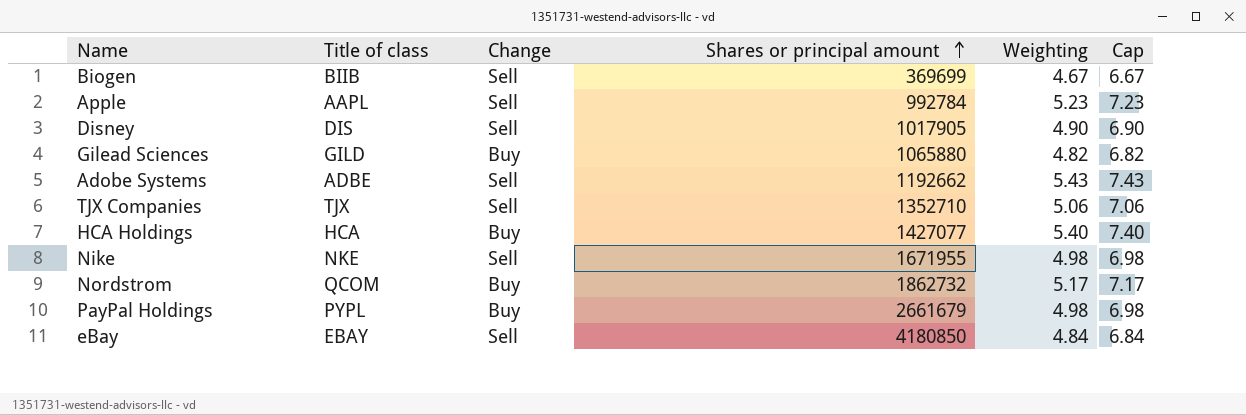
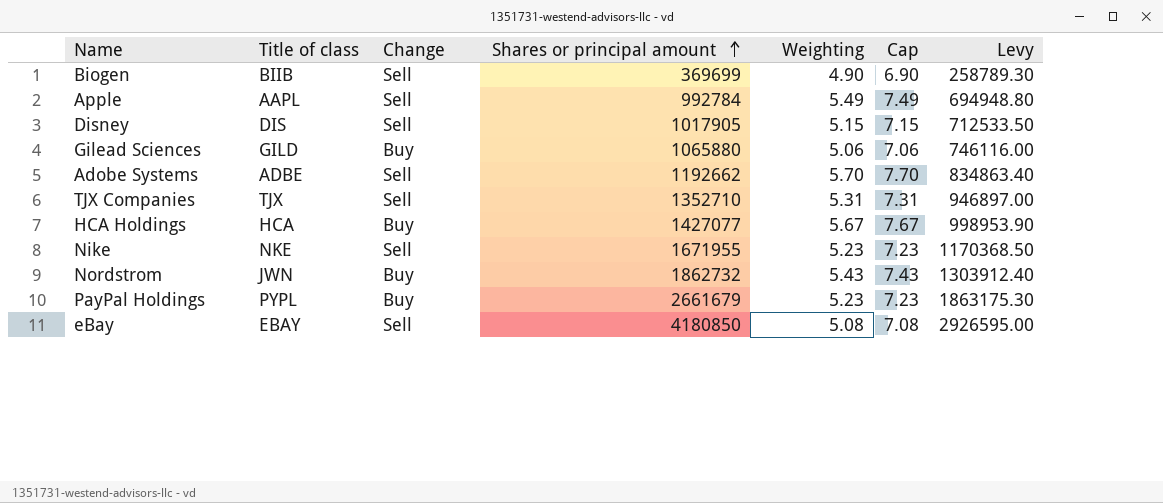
column Levy | formula: none -> [Shares or principal amount] * 0.7
Biogen | Weighting: 4.67 -> 4.90
Biogen | Cap: 6.67 -> 6.90
Apple | Weighting: 5.23 -> 5.49
Apple | Cap: 7.23 -> 7.49
Disney | Weighting: 4.90 -> 5.15
Disney | Cap: 6.90 -> 7.15
Gilead Sciences | Weighting: 4.82 -> 5.06
Gilead Sciences | Cap: 6.82 -> 7.06
Adobe Systems | Weighting: 5.43 -> 5.70
Adobe Systems | Cap: 7.43 -> 7.70
TJX Companies | Weighting: 5.06 -> 5.31
TJX Companies | Cap: 7.06 -> 7.31
HCA Holdings | Weighting: 5.40 -> 5.67
HCA Holdings | Cap: 7.40 -> 7.67
Nike | Weighting: 4.98 -> 5.23
Nike | Cap: 6.98 -> 7.23
Nordstrom | Title of class: QCOM -> JWN
Nordstrom | Weighting: 5.17 -> 5.43
Nordstrom | Cap: 7.17 -> 7.43
PayPal Holdings | Weighting: 4.98 -> 5.23
PayPal Holdings | Cap: 6.98 -> 7.23
eBay | Weighting: 4.84 -> 5.08
eBay | Cap: 6.84 -> 7.08

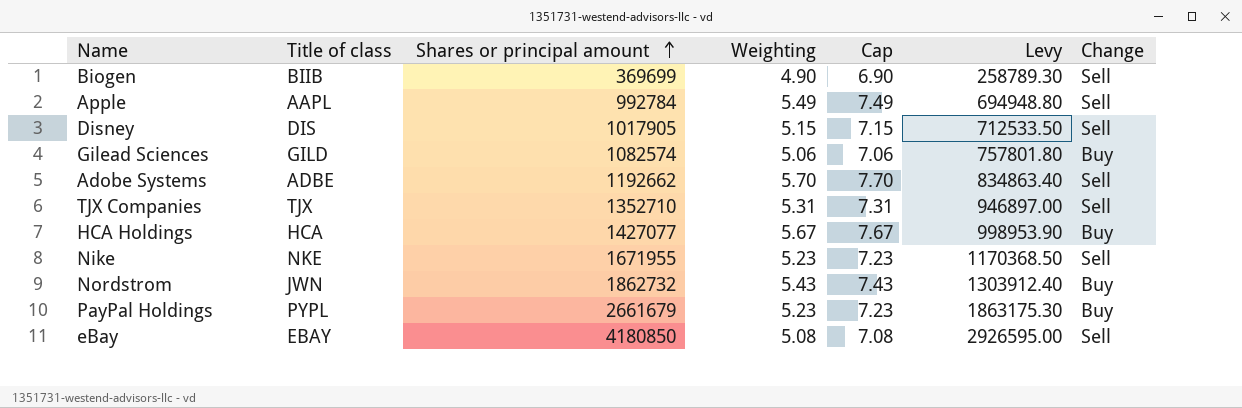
column Change | position: 3 -> 7
Gilead Sciences | Shares or principal amount: 1065880 -> 1082574
Gilead Sciences | Levy: 746116.00 -> 757801.80

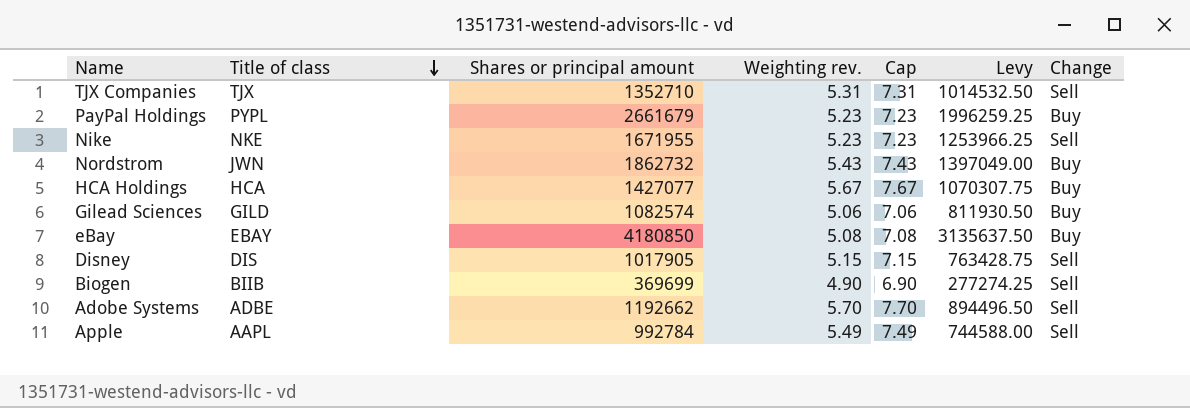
row order: Shares or principal amount ascending -> Title of class descending
column name: Weighting -> Weighting rev.
column Levy | formula: [Shares or principal amount] * 0.7 -> [Shares or principal amount] * 0.75
eBay | Change: Sell -> Buy

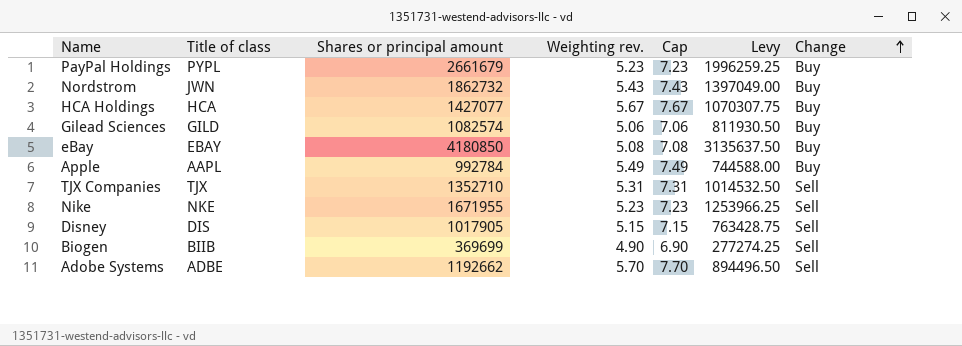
row order: Title of class descending -> Change ascending
Apple | Change: Sell -> Buy

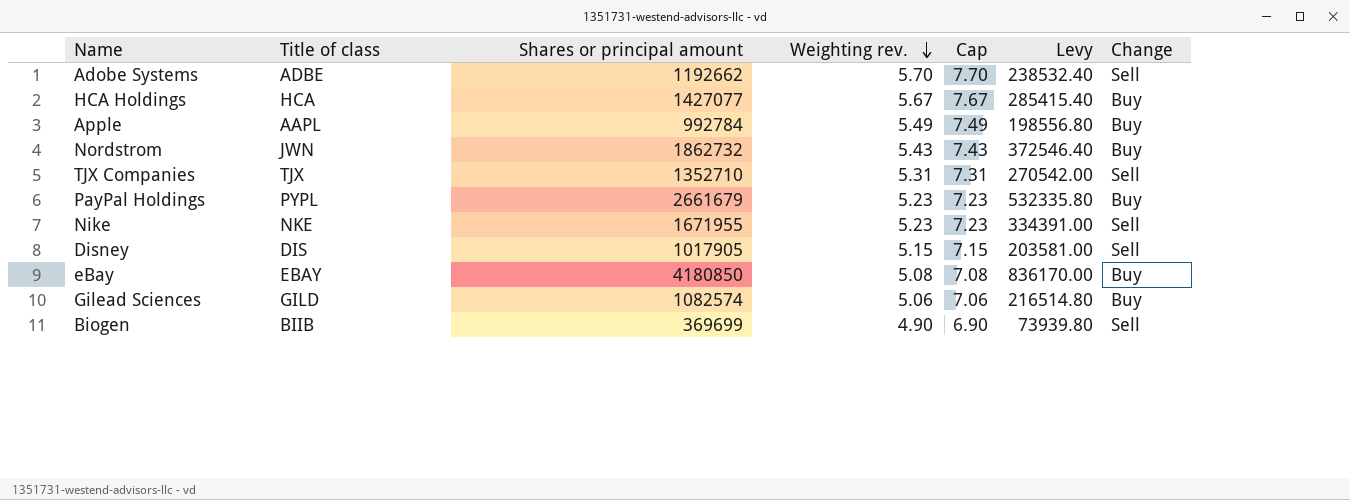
row order: Change ascending -> Weighting rev. descending
column Levy | formula: [Shares or principal amount] * 0.75 -> [Shares or principal amount] * 0.2

